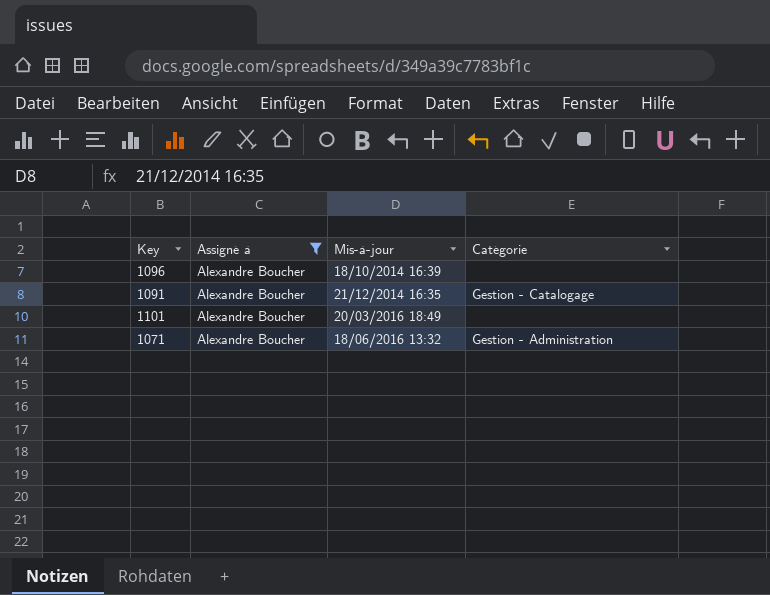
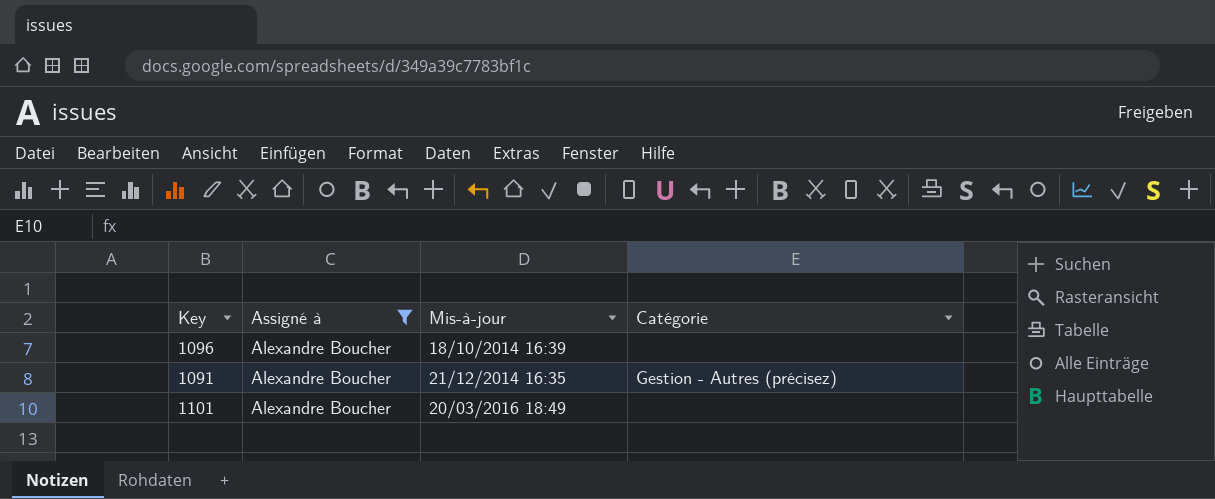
row 1071: Alexandre Boucher | 18/06/2016 13:32 | Gestion - Administration -> none
1091 | Catégorie: Gestion - Catalogage -> Gestion - Autres (précisez)

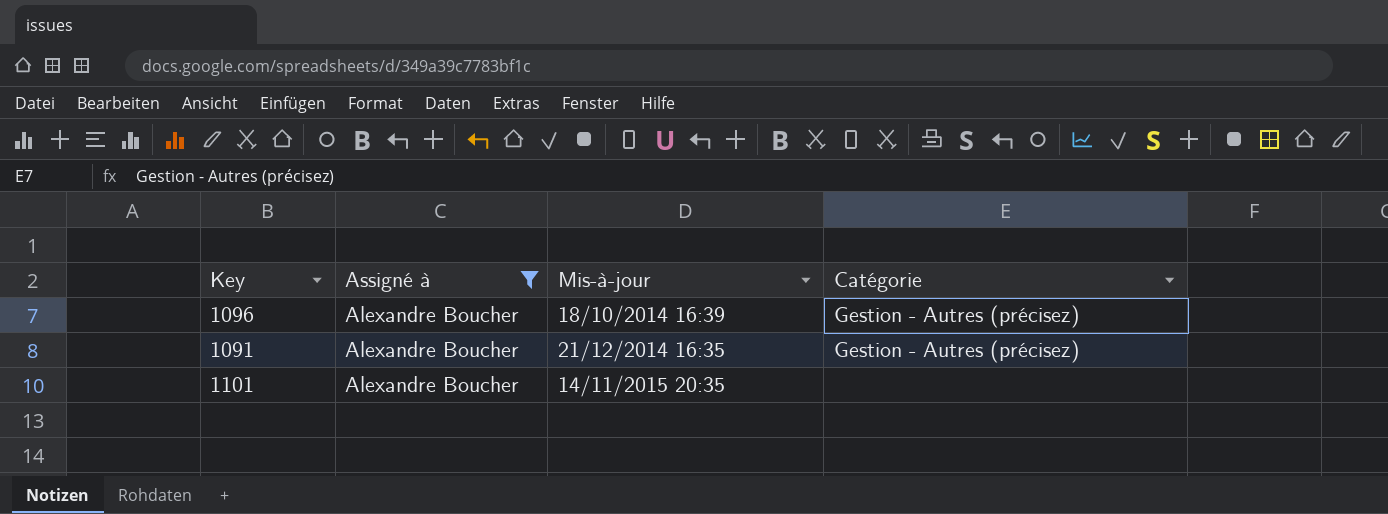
1096 | Catégorie: none -> Gestion - Autres (précisez)
1101 | Mis-à-jour: 20/03/2016 18:49 -> 14/11/2015 20:35

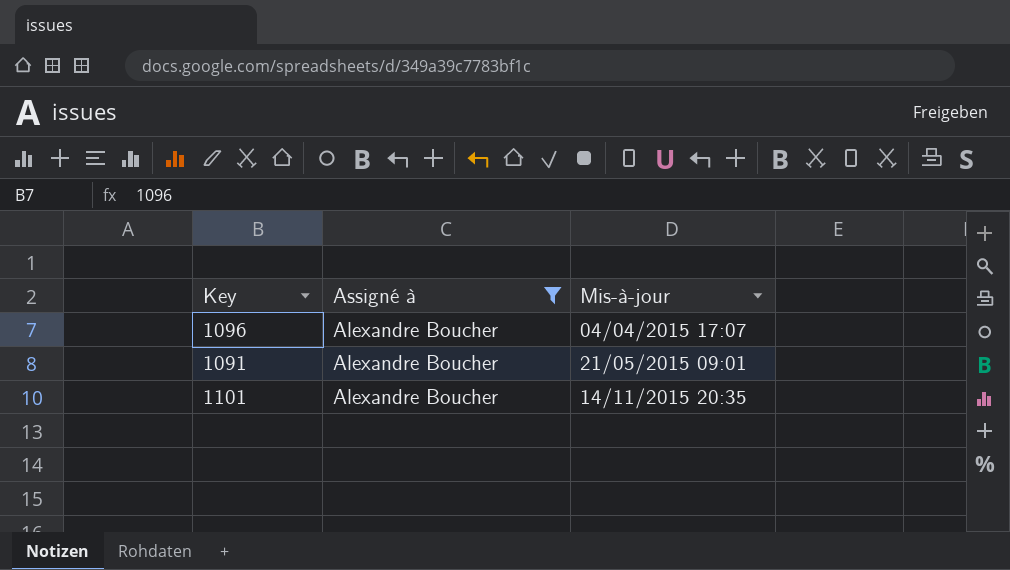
column Catégorie | position: 4 -> none
1096 | Mis-à-jour: 18/10/2014 16:39 -> 04/04/2015 17:07
1091 | Mis-à-jour: 21/12/2014 16:35 -> 21/05/2015 09:01

